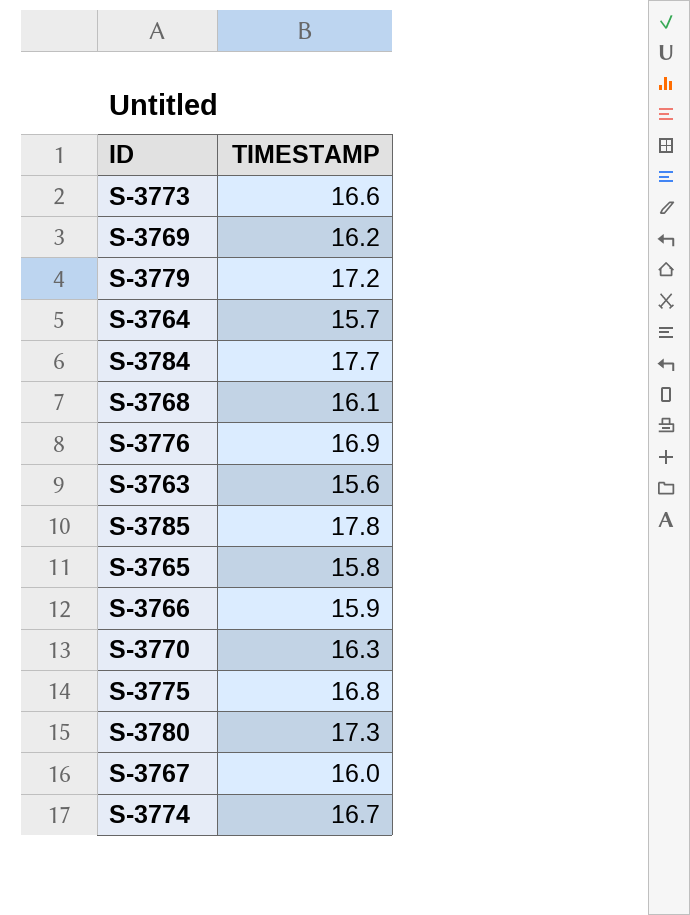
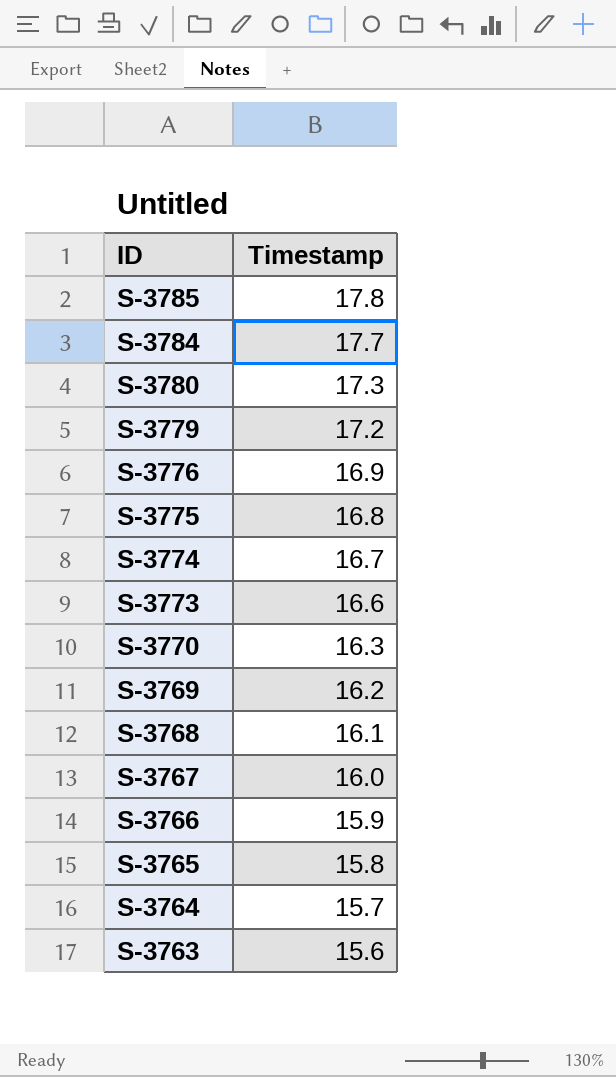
row order: none -> ID descending
column name: TIMESTAMP -> Timestamp

